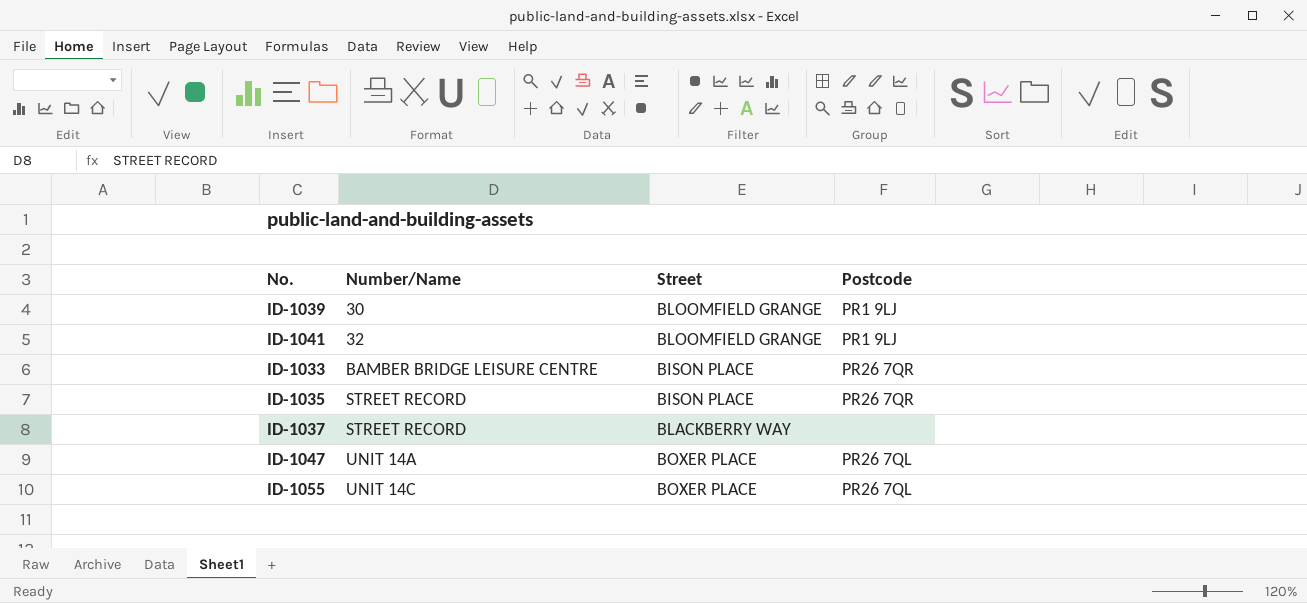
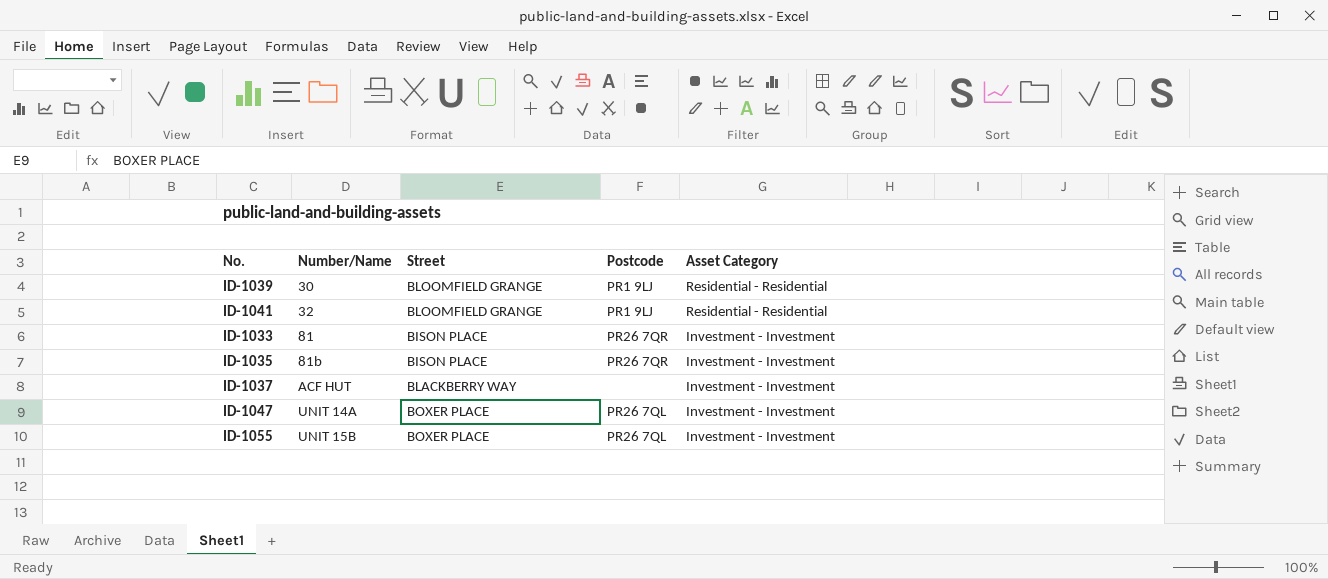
column Asset Category | position: none -> 5
ID-1033 | Number/Name: BAMBER BRIDGE LEISURE CENTRE -> 81
ID-1035 | Number/Name: STREET RECORD -> 81b
ID-1037 | Number/Name: STREET RECORD -> ACF HUT
ID-1055 | Number/Name: UNIT 14C -> UNIT 15B

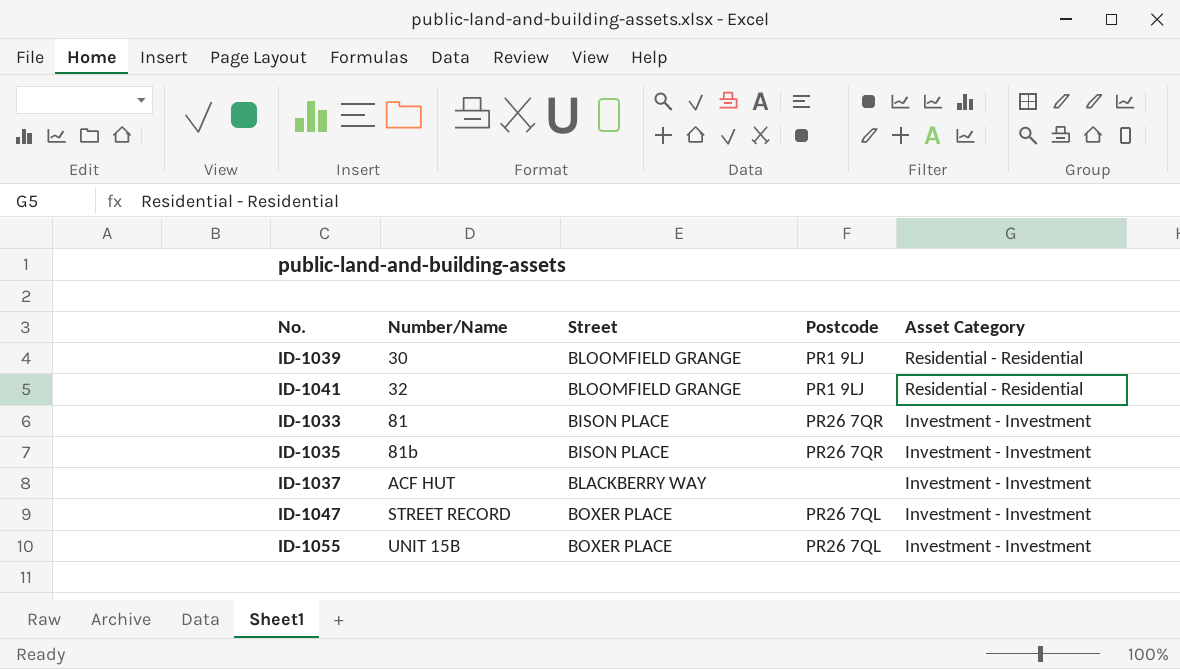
ID-1047 | Number/Name: UNIT 14A -> STREET RECORD

